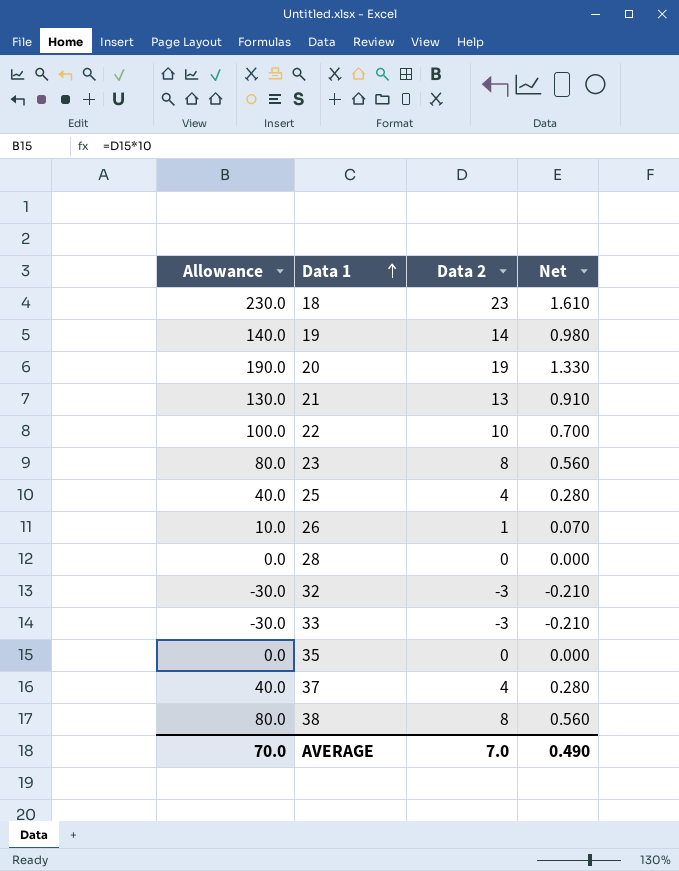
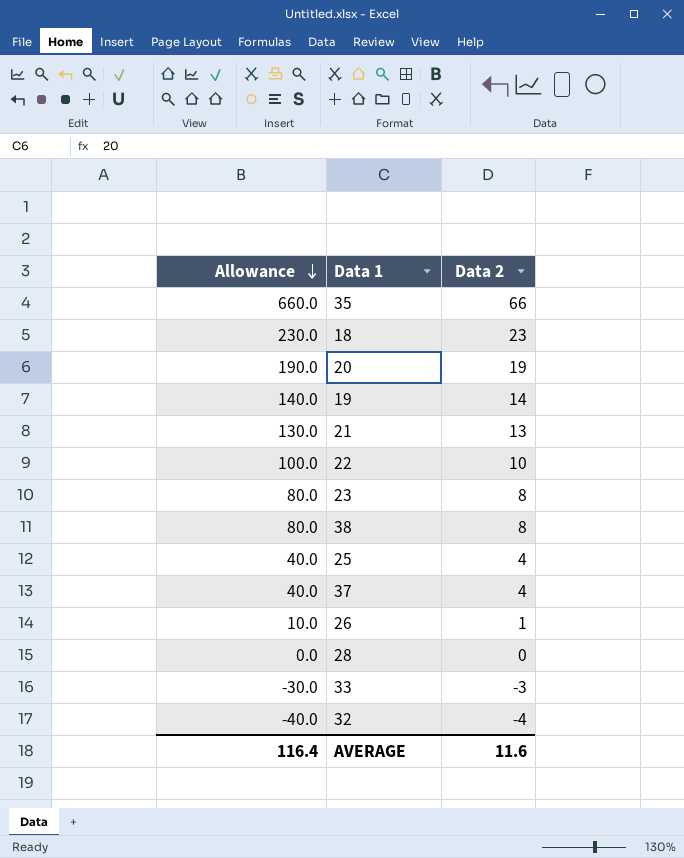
row order: Data 1 ascending -> Allowance descending
column Net | formula: [Data 2] * 0.07 -> none
35 | Allowance: 0.0 -> 660.0
35 | Data 2: 0 -> 66
32 | Allowance: -30.0 -> -40.0
32 | Data 2: -3 -> -4
AVERAGE | Allowance: 70.0 -> 116.4
AVERAGE | Data 2: 7.0 -> 11.6

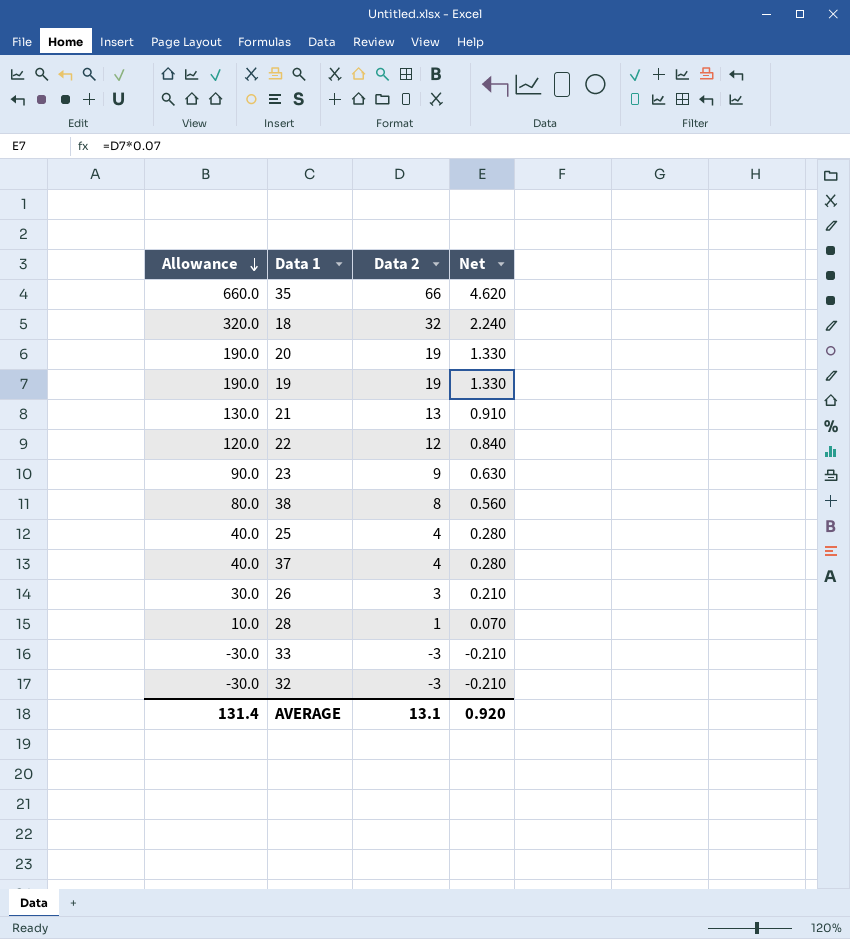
column Net | formula: none -> [Data 2] * 0.07
18 | Allowance: 230.0 -> 320.0
18 | Data 2: 23 -> 32
19 | Allowance: 140.0 -> 190.0
19 | Data 2: 14 -> 19
22 | Allowance: 100.0 -> 120.0
22 | Data 2: 10 -> 12
23 | Allowance: 80.0 -> 90.0
23 | Data 2: 8 -> 9
26 | Allowance: 10.0 -> 30.0
26 | Data 2: 1 -> 3
28 | Allowance: 0.0 -> 10.0
28 | Data 2: 0 -> 1
32 | Allowance: -40.0 -> -30.0
32 | Data 2: -4 -> -3
AVERAGE | Allowance: 116.4 -> 131.4
AVERAGE | Data 2: 11.6 -> 13.1

